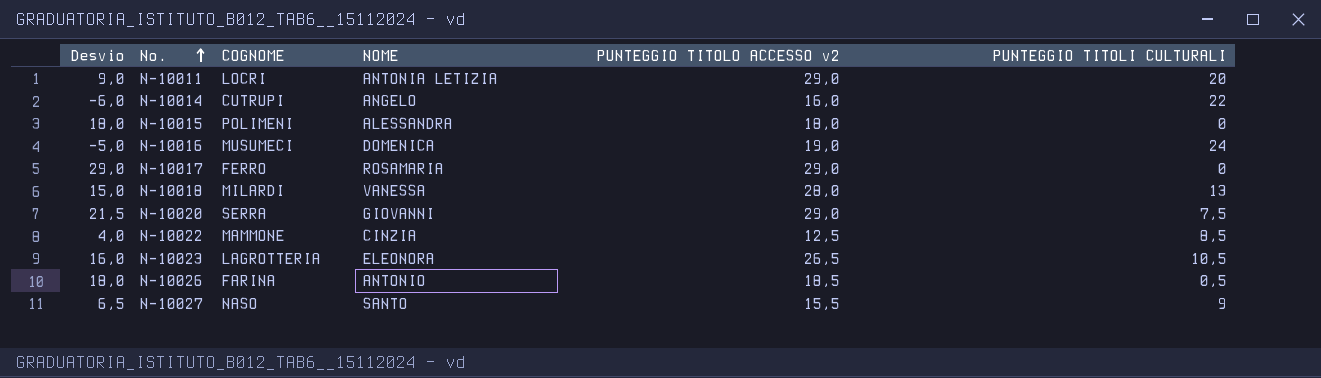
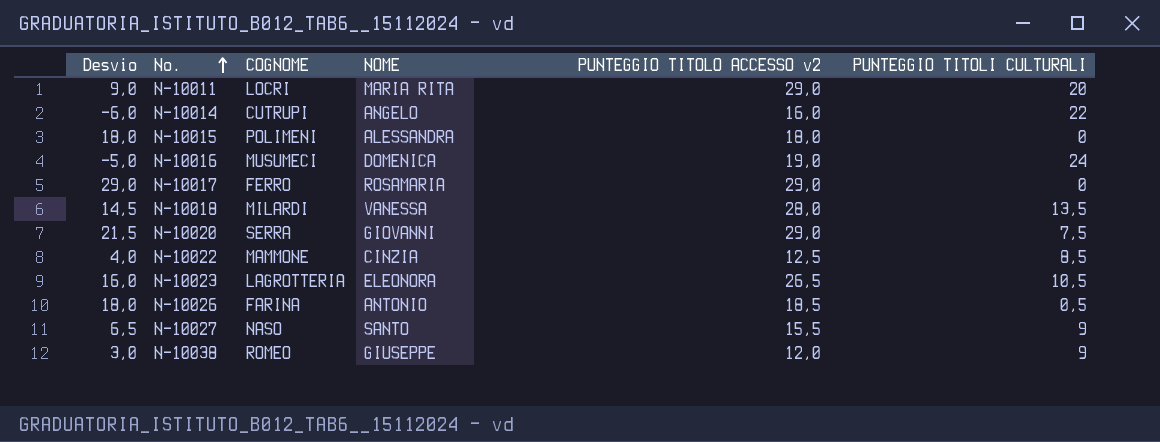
N-10011 | NOME: ANTONIA LETIZIA -> MARIA RITA
N-10018 | Desvio: 15,0 -> 14,5
N-10018 | PUNTEGGIO TITOLI CULTURALI: 13 -> 13,5
row N-10038: none -> 3,0 | ROMEO | GIUSEPPE | 12,0 | 9

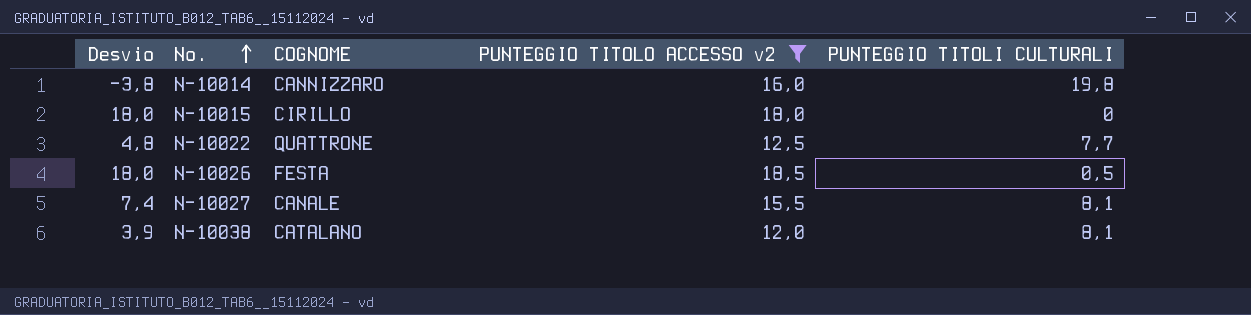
filter: none -> PUNTEGGIO TITOLO ACCESSO v2 <= 18,5
column NOME | position: 4 -> none
N-10014 | Desvio: -6,0 -> -3,8
N-10014 | COGNOME: CUTRUPI -> CANNIZZARO
N-10014 | PUNTEGGIO TITOLI CULTURALI: 22 -> 19,8
N-10015 | COGNOME: POLIMENI -> CIRILLO
N-10022 | Desvio: 4,0 -> 4,8
N-10022 | COGNOME: MAMMONE -> QUATTRONE
N-10022 | PUNTEGGIO TITOLI CULTURALI: 8,5 -> 7,7
N-10026 | COGNOME: FARINA -> FESTA
N-10027 | Desvio: 6,5 -> 7,4
N-10027 | COGNOME: NASO -> CANALE
N-10027 | PUNTEGGIO TITOLI CULTURALI: 9 -> 8,1
N-10038 | Desvio: 3,0 -> 3,9
N-10038 | COGNOME: ROMEO -> CATALANO
N-10038 | PUNTEGGIO TITOLI CULTURALI: 9 -> 8,1

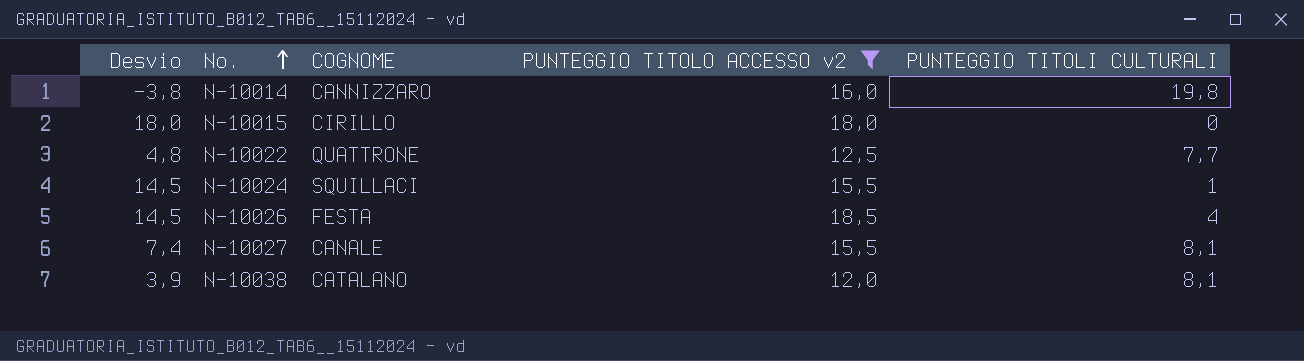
row N-10024: none -> 14,5 | SQUILLACI | 15,5 | 1
N-10026 | Desvio: 18,0 -> 14,5
N-10026 | PUNTEGGIO TITOLI CULTURALI: 0,5 -> 4

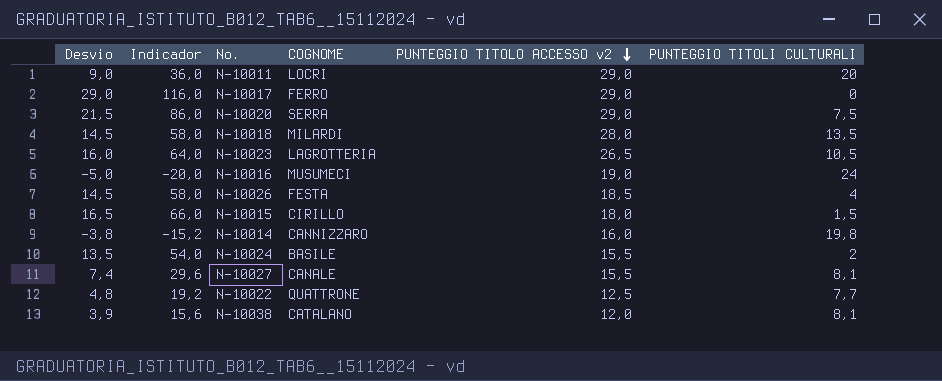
filter: PUNTEGGIO TITOLO ACCESSO v2 <= 18,5 -> none
row order: No. ascending -> PUNTEGGIO TITOLO ACCESSO v2 descending
column Indicador | formula: none -> [Desvio] * 4
N-10015 | Desvio: 18,0 -> 16,5
N-10015 | PUNTEGGIO TITOLI CULTURALI: 0 -> 1,5
N-10024 | Desvio: 14,5 -> 13,5
N-10024 | COGNOME: SQUILLACI -> BASILE
N-10024 | PUNTEGGIO TITOLI CULTURALI: 1 -> 2

